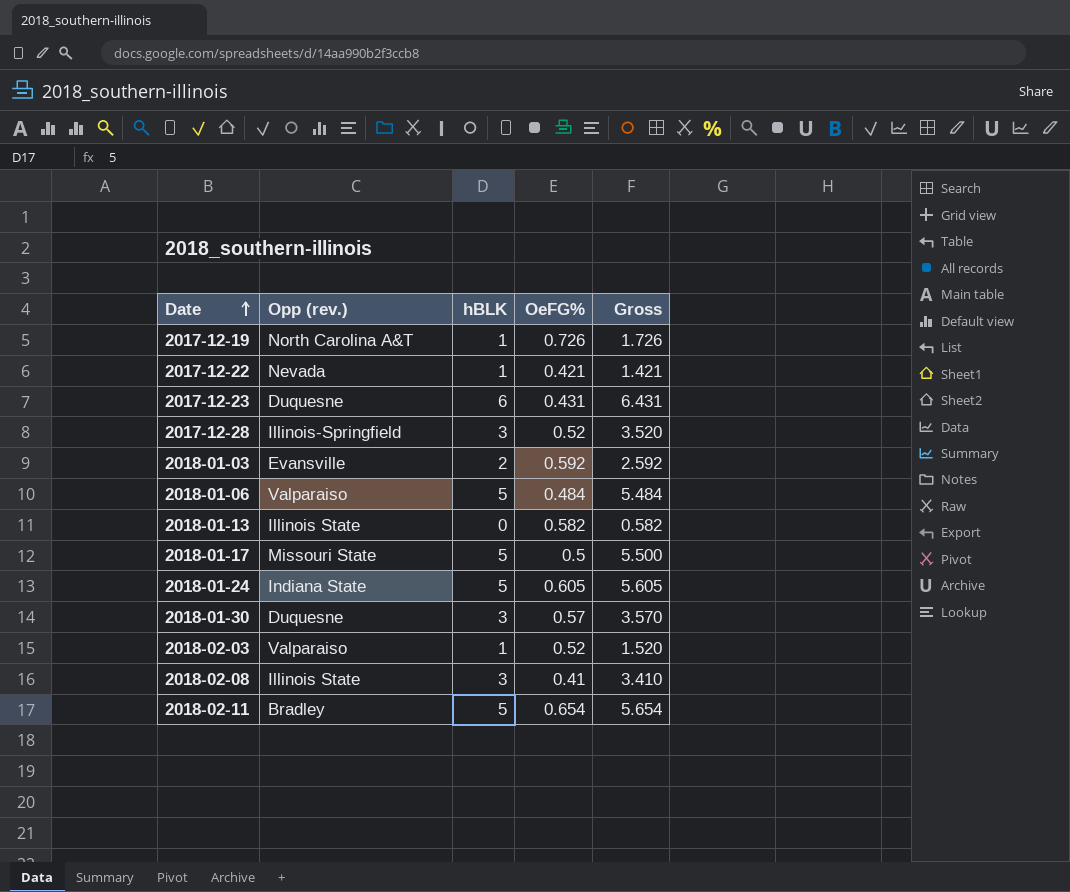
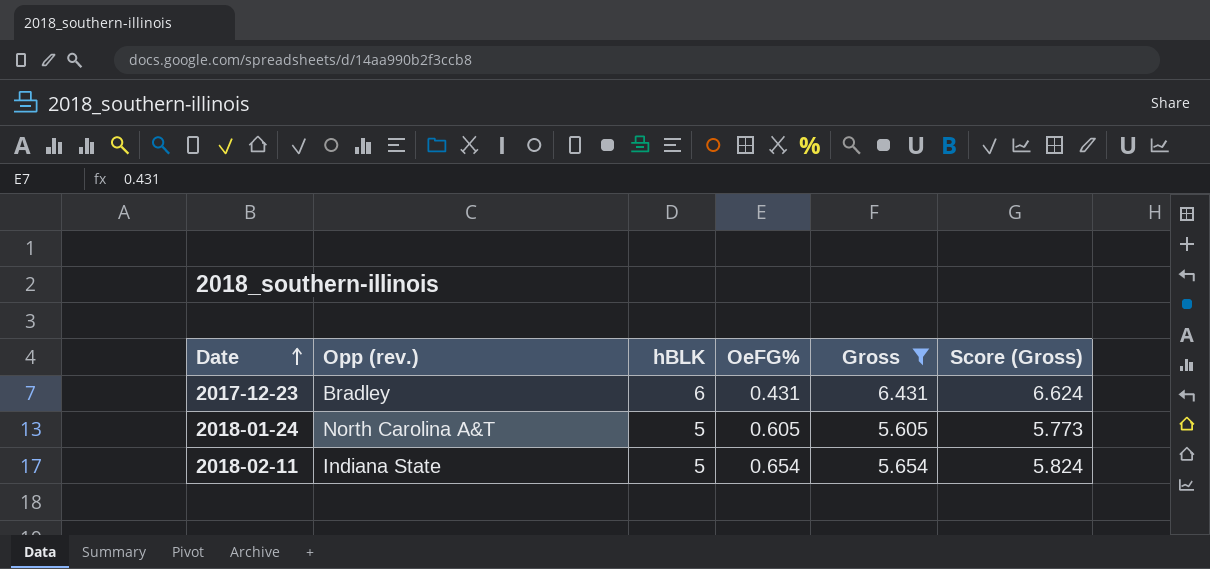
filter: none -> Gross >= 5.605
column Score (Gross) | formula: none -> [Gross] * 1.03
2017-12-23 | Opp (rev.): Duquesne -> Bradley
2018-01-24 | Opp (rev.): Indiana State -> North Carolina A&T
2018-02-11 | Opp (rev.): Bradley -> Indiana State

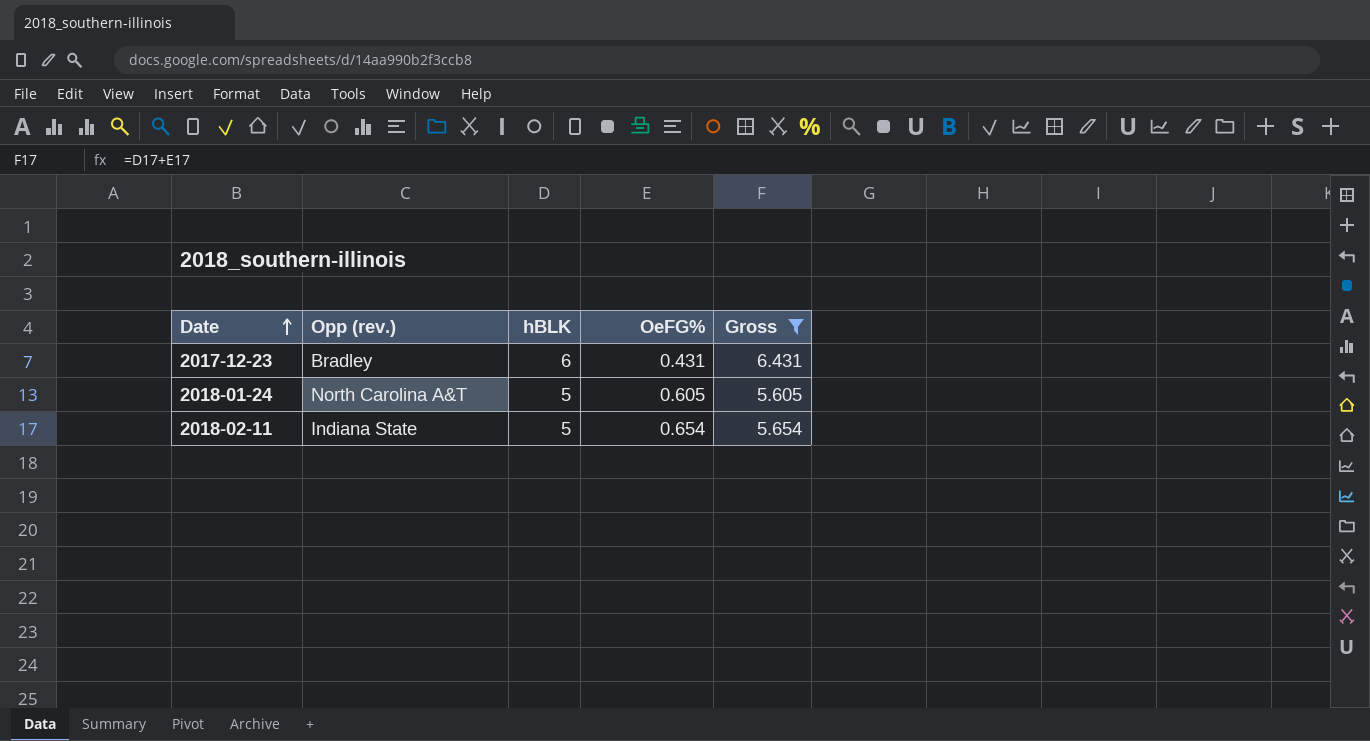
column Score (Gross) | formula: [Gross] * 1.03 -> none

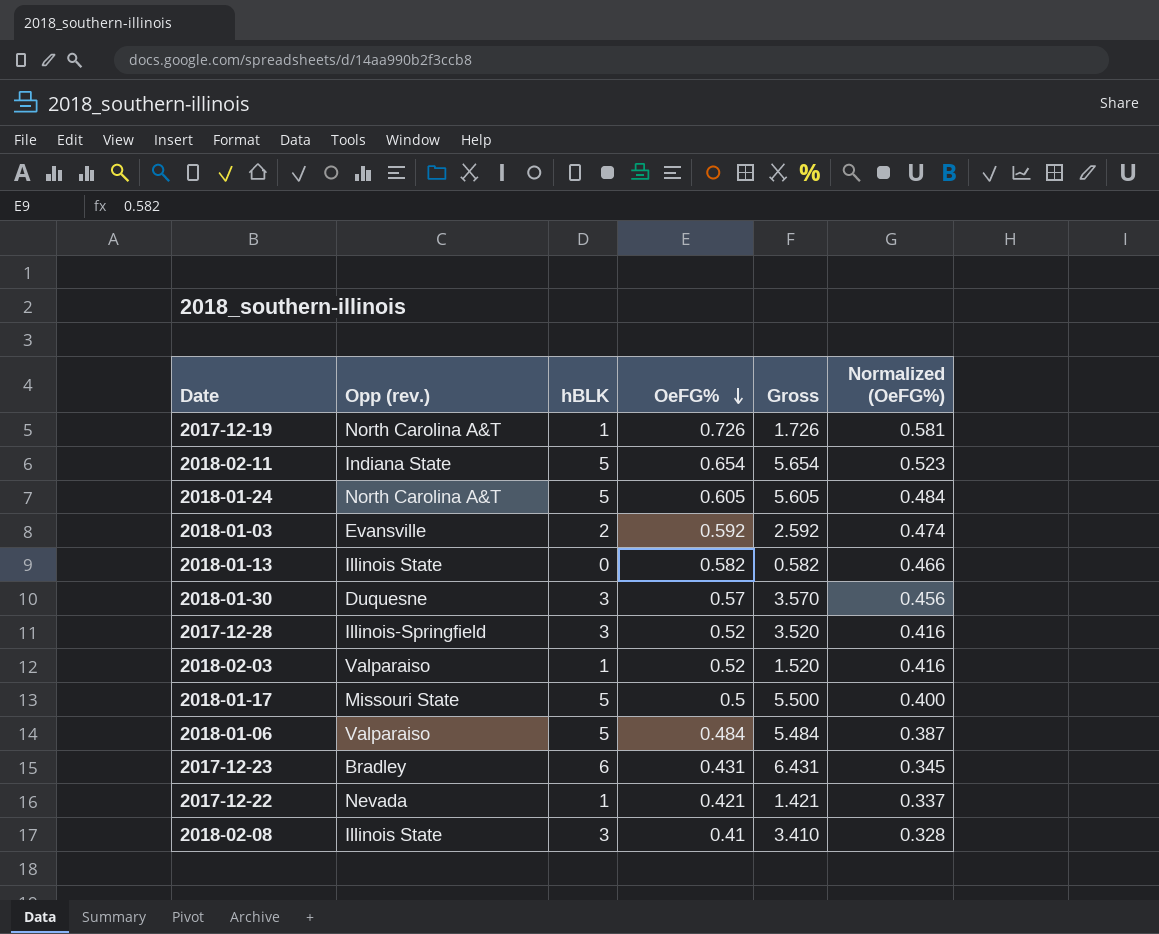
filter: Gross >= 5.605 -> none
row order: Date ascending -> OeFG% descending
column Normalized (OeFG%) | formula: none -> [OeFG%] * 0.8

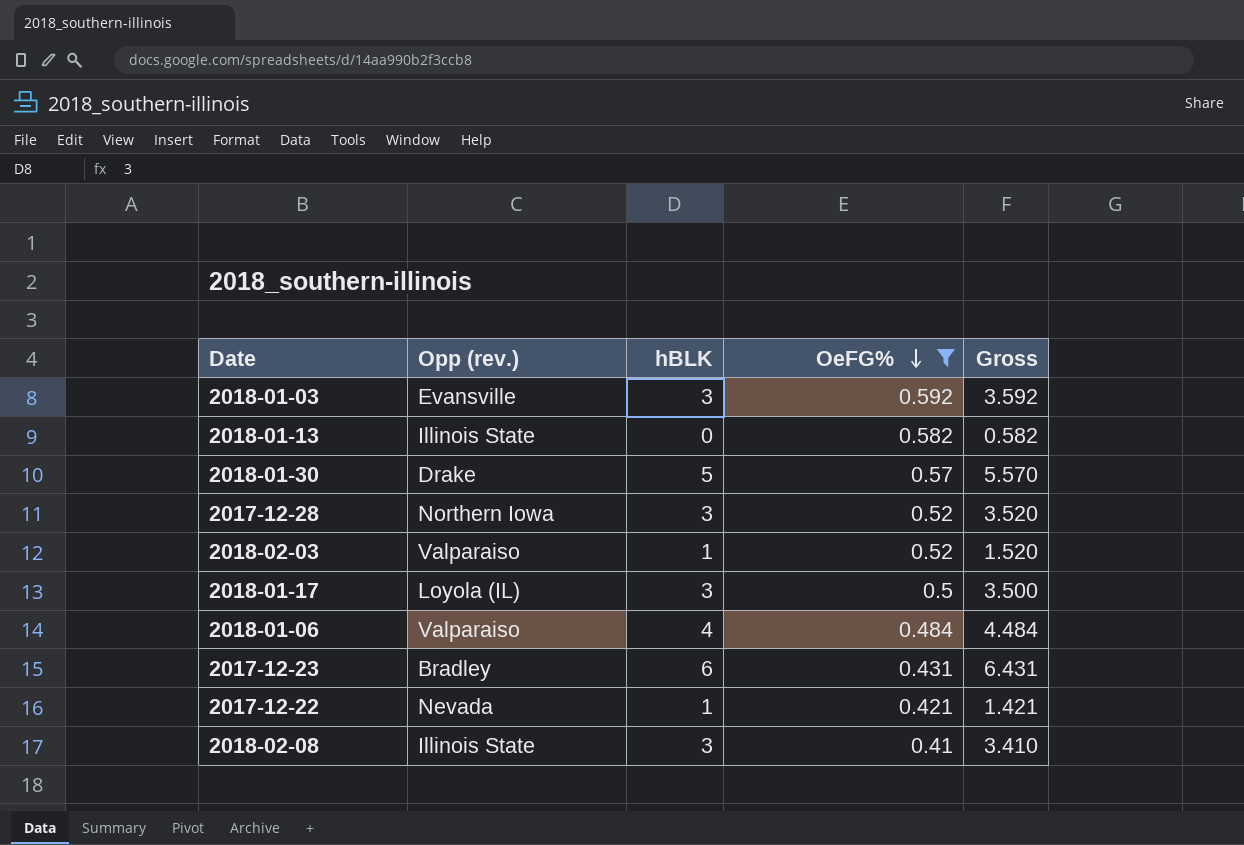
filter: none -> OeFG% <= 0.592
column Normalized (OeFG%) | formula: [OeFG%] * 0.8 -> none
2018-01-03 | hBLK: 2 -> 3
2018-01-03 | Gross: 2.592 -> 3.592
2018-01-30 | Opp (rev.): Duquesne -> Drake
2018-01-30 | hBLK: 3 -> 5
2018-01-30 | Gross: 3.570 -> 5.570
2017-12-28 | Opp (rev.): Illinois-Springfield -> Northern Iowa
2018-01-17 | Opp (rev.): Missouri State -> Loyola (IL)
2018-01-17 | hBLK: 5 -> 3
2018-01-17 | Gross: 5.500 -> 3.500
2018-01-06 | hBLK: 5 -> 4
2018-01-06 | Gross: 5.484 -> 4.484

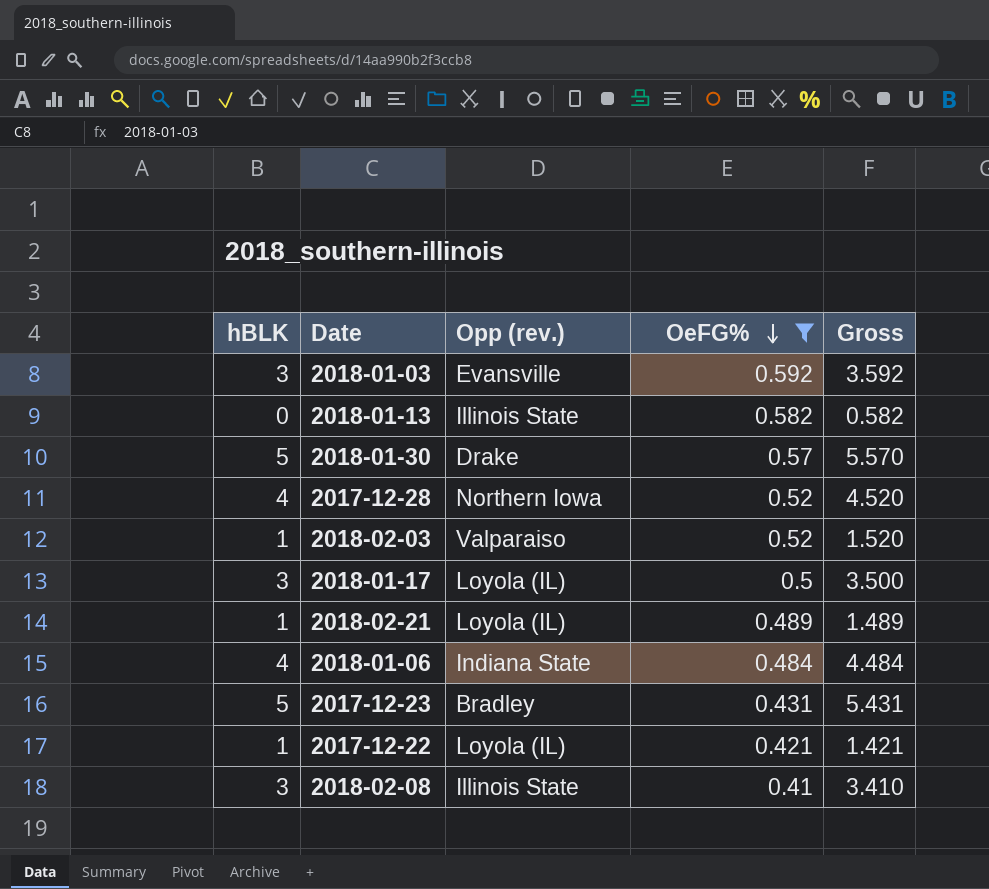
column hBLK | position: 3 -> 1
2017-12-28 | hBLK: 3 -> 4
2017-12-28 | Gross: 3.520 -> 4.520
row 2018-02-21: none -> 1 | Loyola (IL) | 0.489 | 1.489
2018-01-06 | Opp (rev.): Valparaiso -> Indiana State
2017-12-23 | hBLK: 6 -> 5
2017-12-23 | Gross: 6.431 -> 5.431
2017-12-22 | Opp (rev.): Nevada -> Loyola (IL)

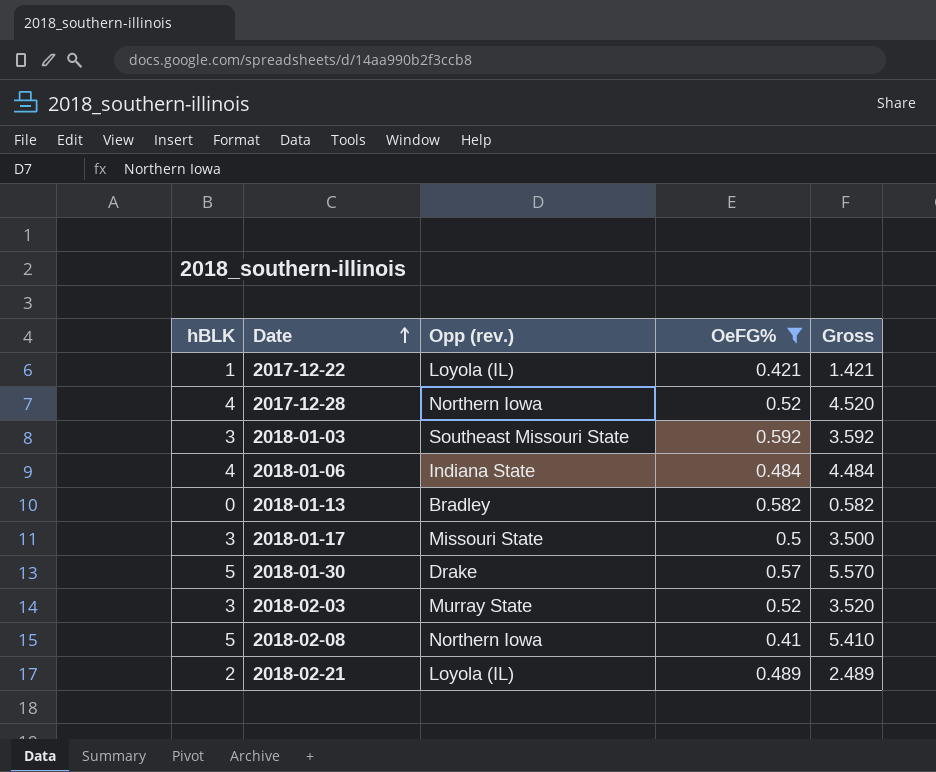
row order: OeFG% descending -> Date ascending
row 2017-12-23: 5 | Bradley | 0.431 | 5.431 -> none
2018-01-03 | Opp (rev.): Evansville -> Southeast Missouri State
2018-01-13 | Opp (rev.): Illinois State -> Bradley
2018-01-17 | Opp (rev.): Loyola (IL) -> Missouri State
2018-02-03 | hBLK: 1 -> 3
2018-02-03 | Opp (rev.): Valparaiso -> Murray State
2018-02-03 | Gross: 1.520 -> 3.520
2018-02-08 | hBLK: 3 -> 5
2018-02-08 | Opp (rev.): Illinois State -> Northern Iowa
2018-02-08 | Gross: 3.410 -> 5.410
2018-02-21 | hBLK: 1 -> 2
2018-02-21 | Gross: 1.489 -> 2.489

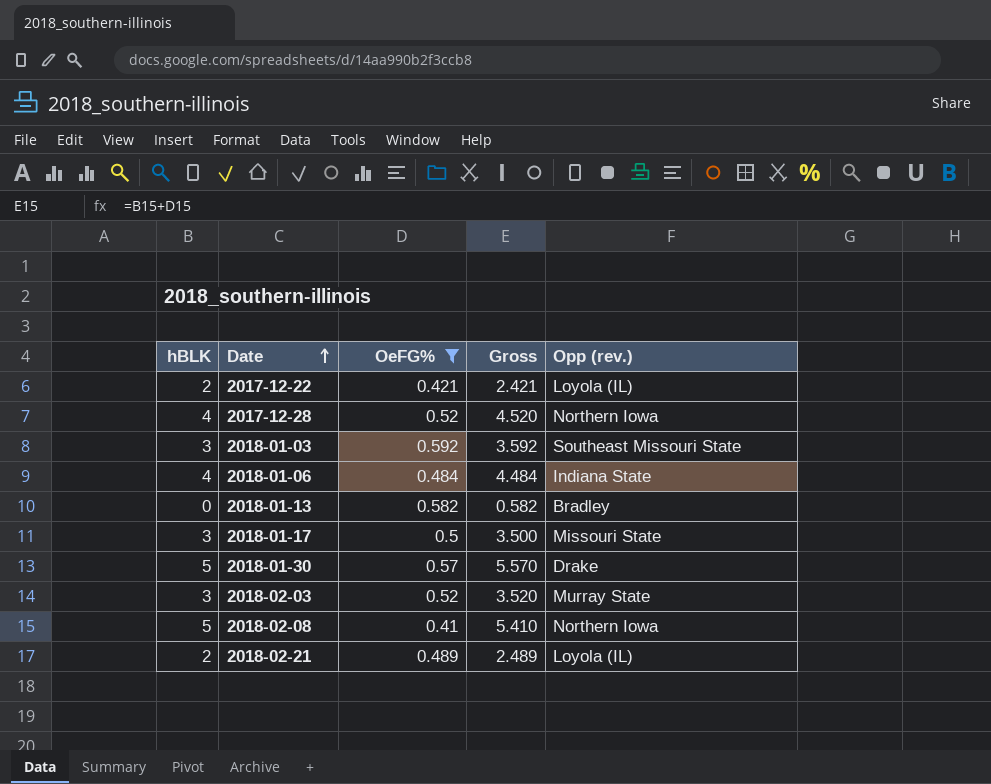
column Opp (rev.) | position: 3 -> 5
2017-12-22 | hBLK: 1 -> 2
2017-12-22 | Gross: 1.421 -> 2.421

